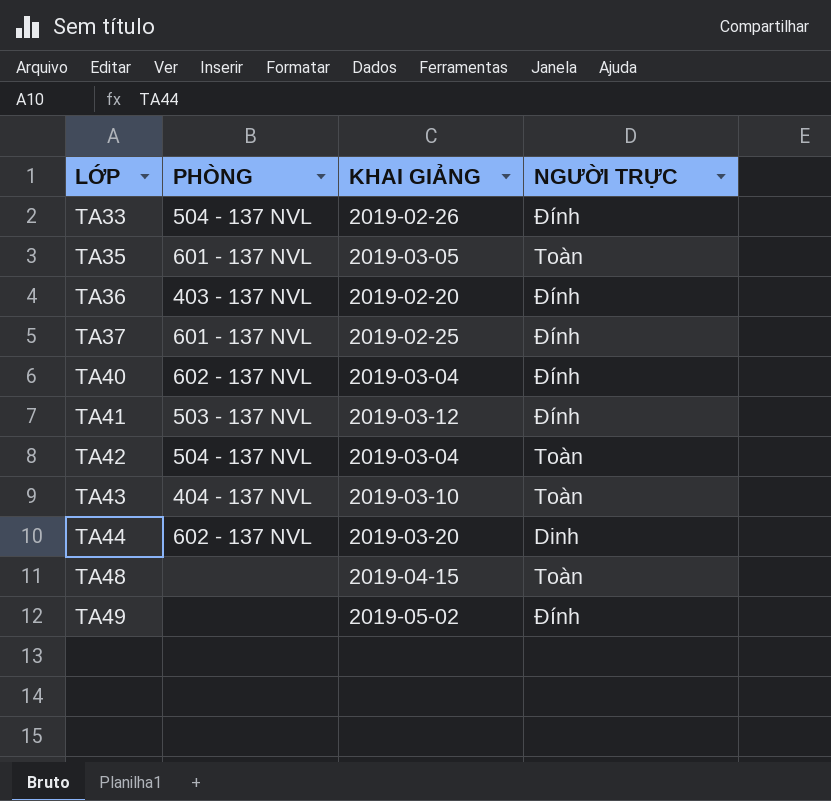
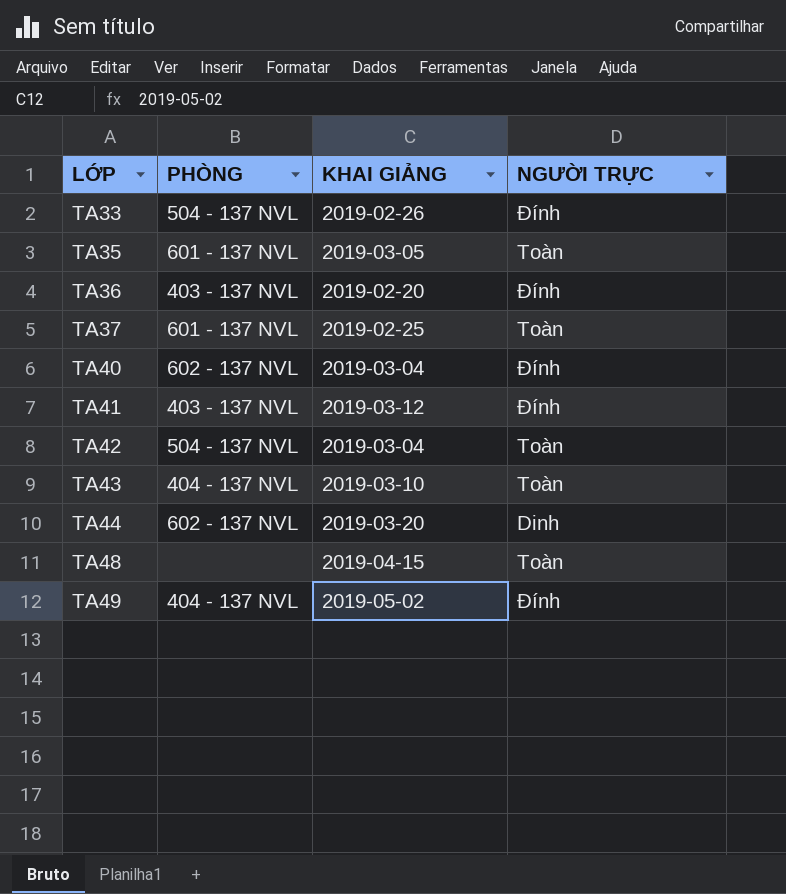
TA37 | NGƯỜI TRỰC: Đính -> Toàn
TA41 | PHÒNG: 503 - 137 NVL -> 403 - 137 NVL
TA49 | PHÒNG: none -> 404 - 137 NVL

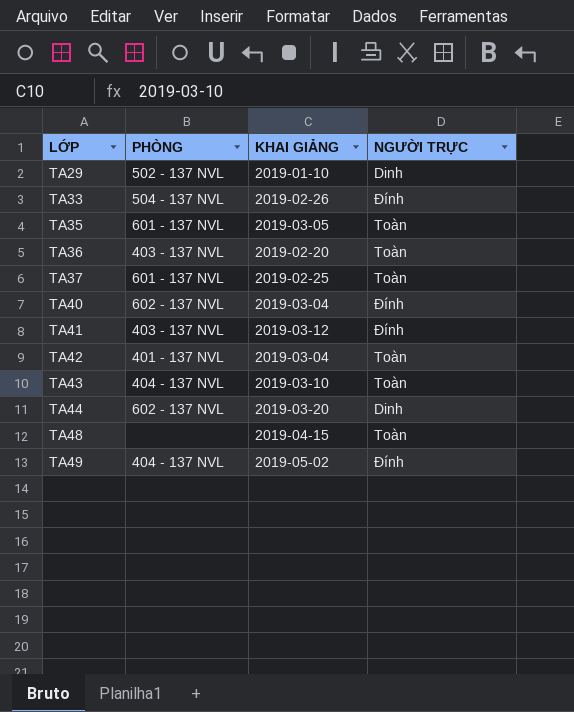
row TA29: none -> 502 - 137 NVL | 2019-01-10 | Dinh
TA36 | NGƯỜI TRỰC: Đính -> Toàn
TA42 | PHÒNG: 504 - 137 NVL -> 401 - 137 NVL

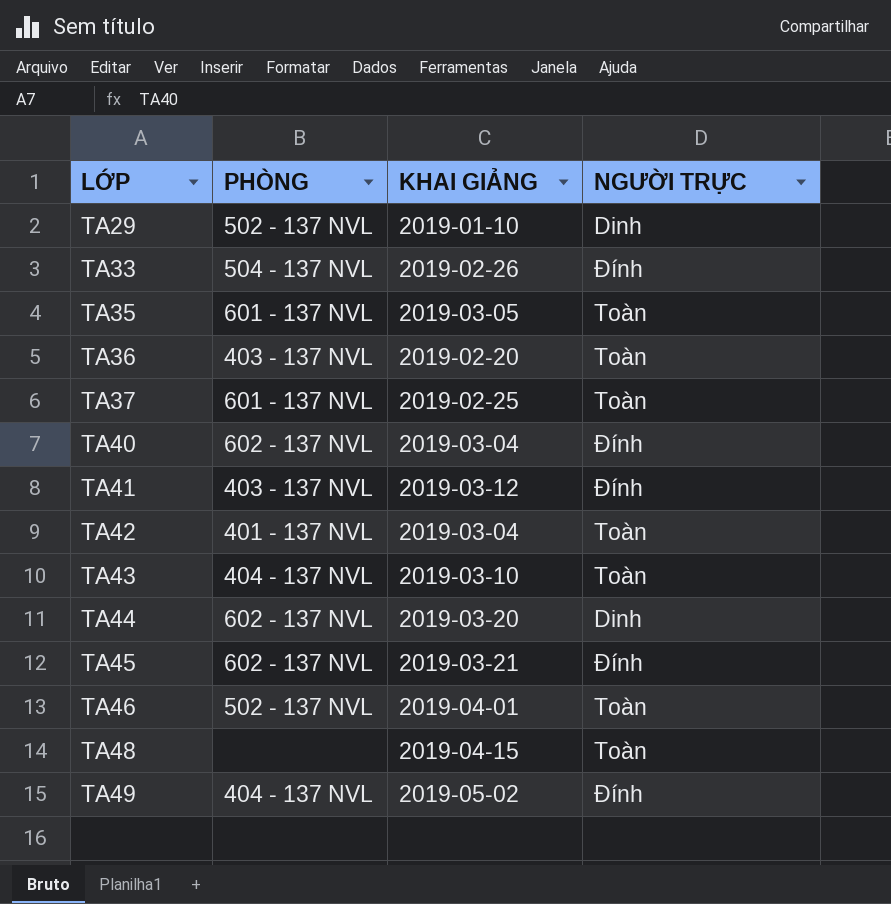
row TA45: none -> 602 - 137 NVL | 2019-03-21 | Đính
row TA46: none -> 502 - 137 NVL | 2019-04-01 | Toàn

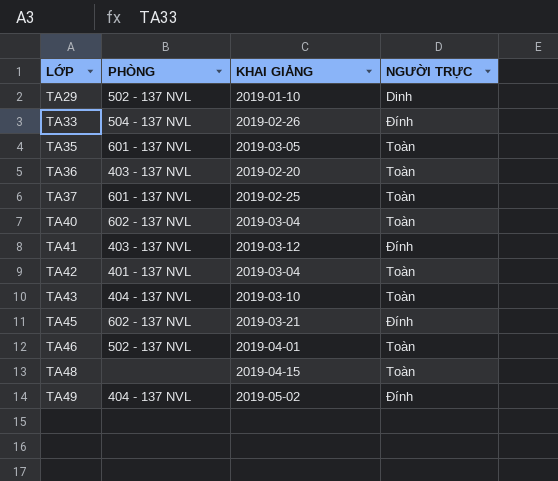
row TA44: 602 - 137 NVL | 2019-03-20 | Dinh -> none
TA40 | NGƯỜI TRỰC: Đính -> Toàn

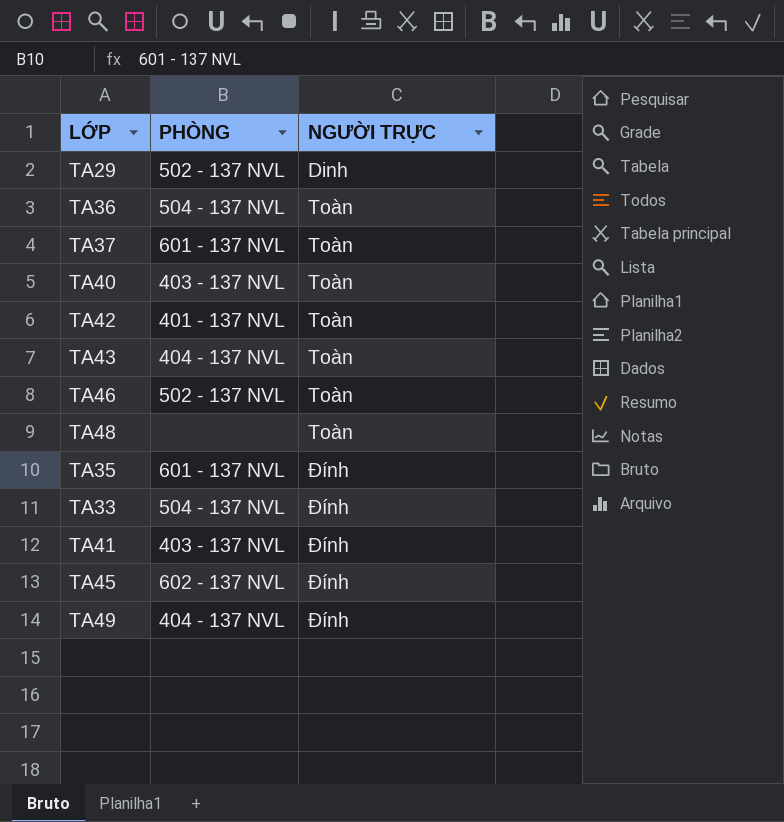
row order: LỚP ascending -> NGƯỜI TRỰC ascending
column KHAI GIẢNG | position: 3 -> none
TA36 | PHÒNG: 403 - 137 NVL -> 504 - 137 NVL
TA40 | PHÒNG: 602 - 137 NVL -> 403 - 137 NVL
TA35 | NGƯỜI TRỰC: Toàn -> Đính

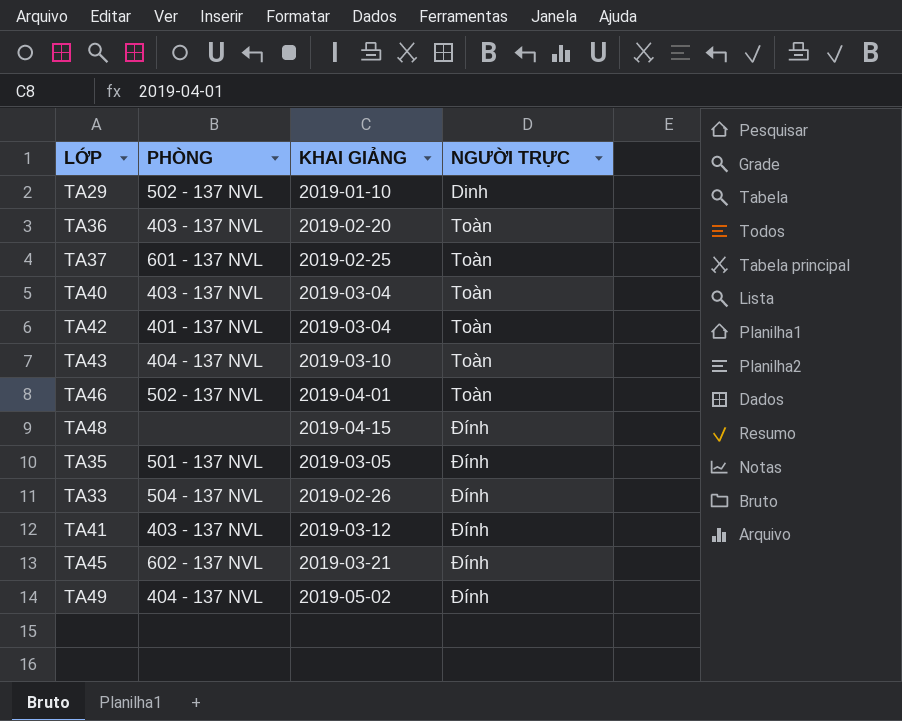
column KHAI GIẢNG | position: none -> 3
TA36 | PHÒNG: 504 - 137 NVL -> 403 - 137 NVL
TA48 | NGƯỜI TRỰC: Toàn -> Đính
TA35 | PHÒNG: 601 - 137 NVL -> 501 - 137 NVL

